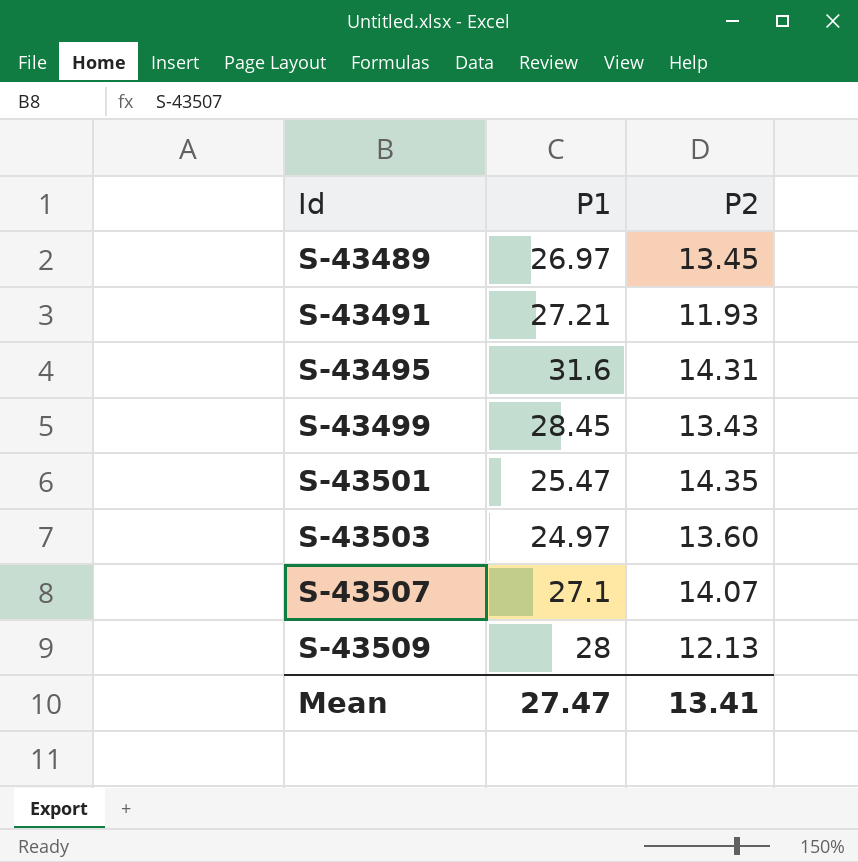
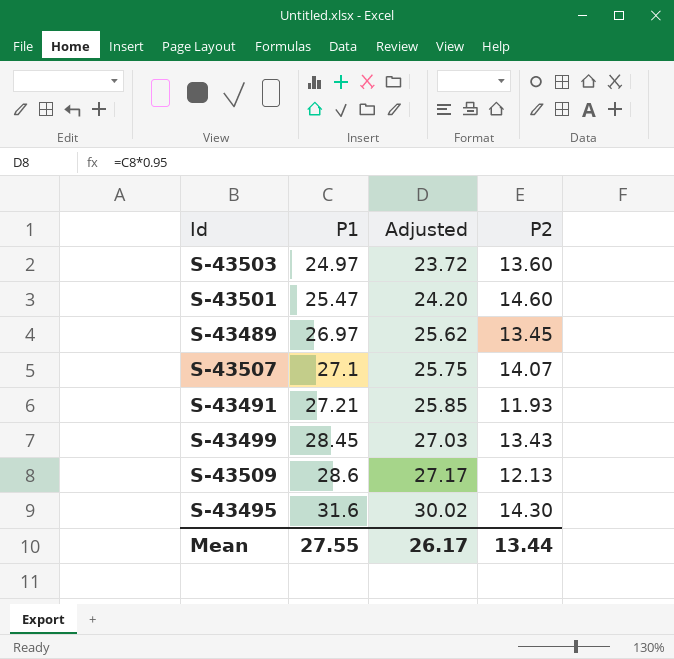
row order: Id ascending -> P1 ascending
column Adjusted | formula: none -> [P1] * 0.95
S-43501 | P2: 14.35 -> 14.60
S-43509 | P1: 28 -> 28.6
S-43495 | P2: 14.31 -> 14.30
Mean | P1: 27.47 -> 27.55
Mean | P2: 13.41 -> 13.44

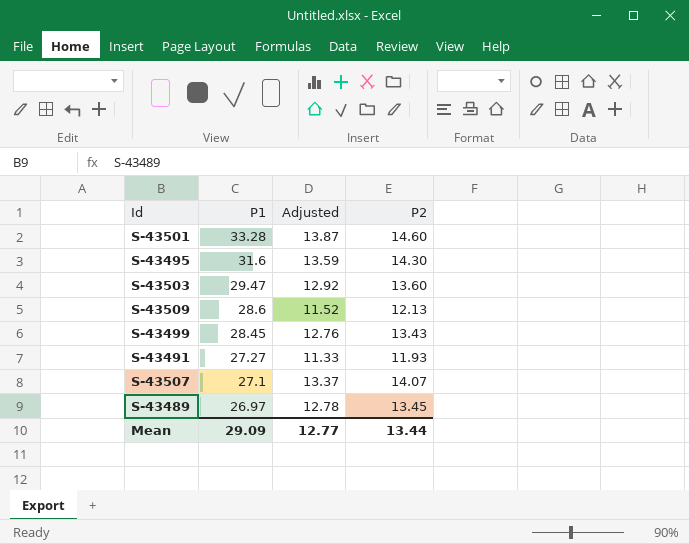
row order: P1 ascending -> P1 descending
column Adjusted | formula: [P1] * 0.95 -> [P2] * 0.95
S-43501 | P1: 25.47 -> 33.28
S-43503 | P1: 24.97 -> 29.47
S-43491 | P1: 27.21 -> 27.27
Mean | P1: 27.55 -> 29.09
Mean | Adjusted: 26.17 -> 12.77

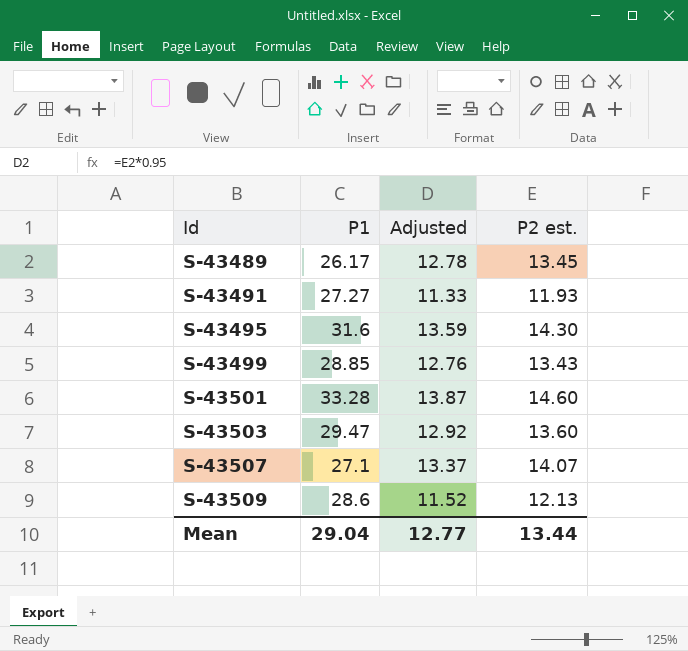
row order: P1 descending -> Id ascending
column name: P2 -> P2 est.
S-43489 | P1: 26.97 -> 26.17
S-43499 | P1: 28.45 -> 28.85
Mean | P1: 29.09 -> 29.04

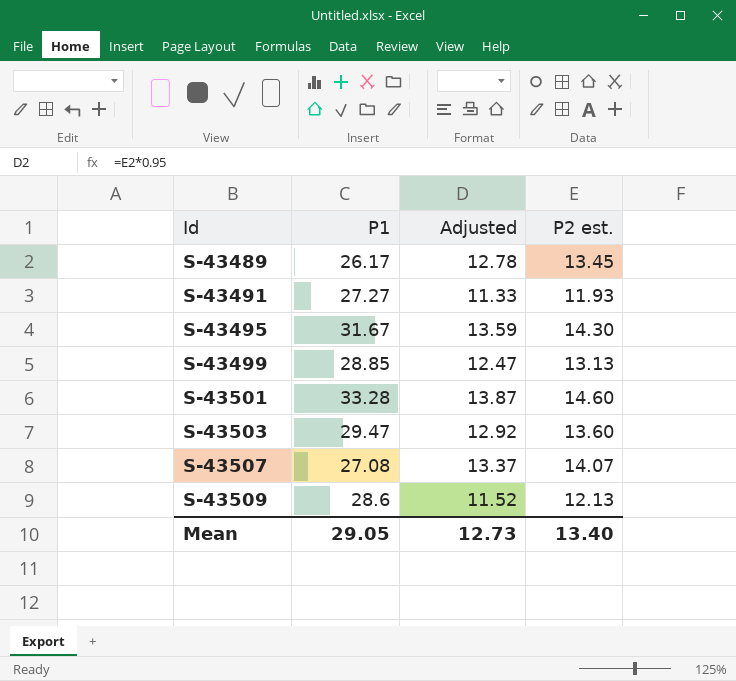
S-43495 | P1: 31.6 -> 31.67
S-43499 | Adjusted: 12.76 -> 12.47
S-43499 | P2 est.: 13.43 -> 13.13
S-43507 | P1: 27.1 -> 27.08
Mean | P1: 29.04 -> 29.05
Mean | Adjusted: 12.77 -> 12.73
Mean | P2 est.: 13.44 -> 13.40

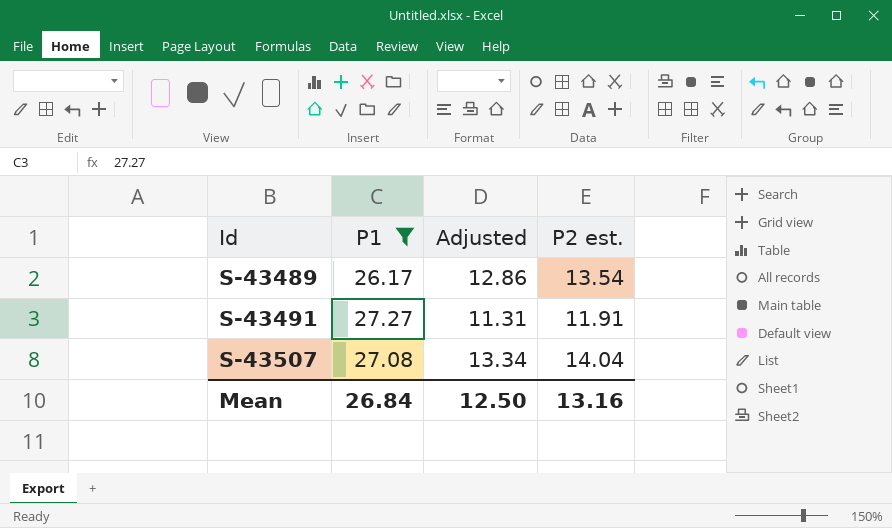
filter: none -> P1 <= 27.27
S-43489 | Adjusted: 12.78 -> 12.86
S-43489 | P2 est.: 13.45 -> 13.54
S-43491 | Adjusted: 11.33 -> 11.31
S-43491 | P2 est.: 11.93 -> 11.91
S-43507 | Adjusted: 13.37 -> 13.34
S-43507 | P2 est.: 14.07 -> 14.04
Mean | P1: 29.05 -> 26.84
Mean | Adjusted: 12.73 -> 12.50
Mean | P2 est.: 13.40 -> 13.16

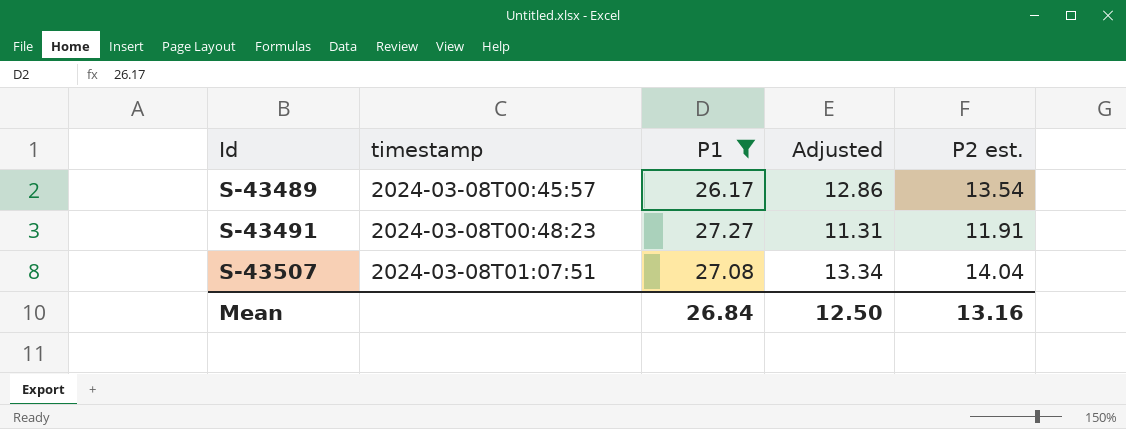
column timestamp | position: none -> 2

